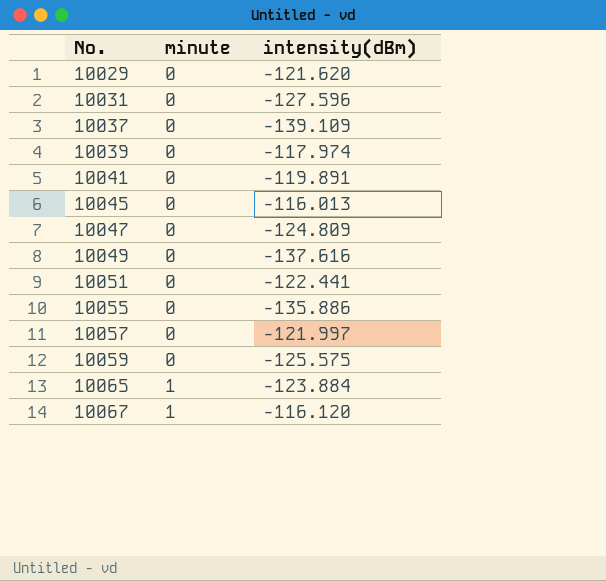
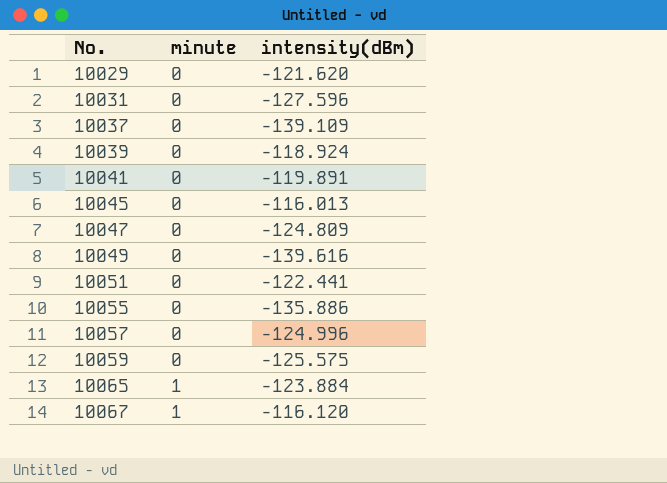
10039 | intensity(dBm): -117.974 -> -118.924
10049 | intensity(dBm): -137.616 -> -139.616
10057 | intensity(dBm): -121.997 -> -124.996

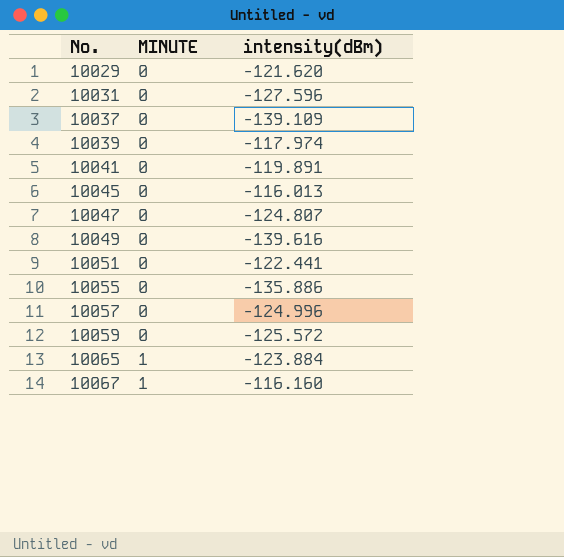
column name: minute -> MINUTE
10039 | intensity(dBm): -118.924 -> -117.974
10047 | intensity(dBm): -124.809 -> -124.807
10059 | intensity(dBm): -125.575 -> -125.572
10067 | intensity(dBm): -116.120 -> -116.160

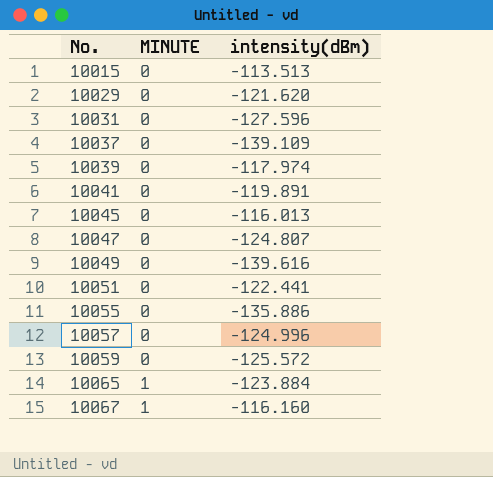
row 10015: none -> 0 | -113.513

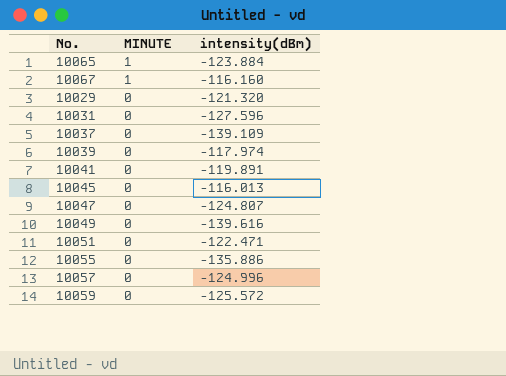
row order: No. ascending -> MINUTE descending
row 10015: 0 | -113.513 -> none
10029 | intensity(dBm): -121.620 -> -121.320
10051 | intensity(dBm): -122.441 -> -122.471

